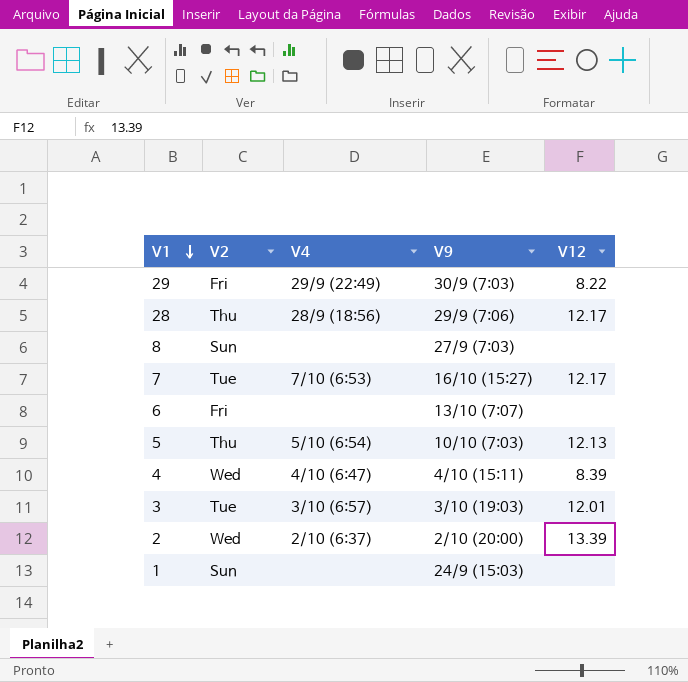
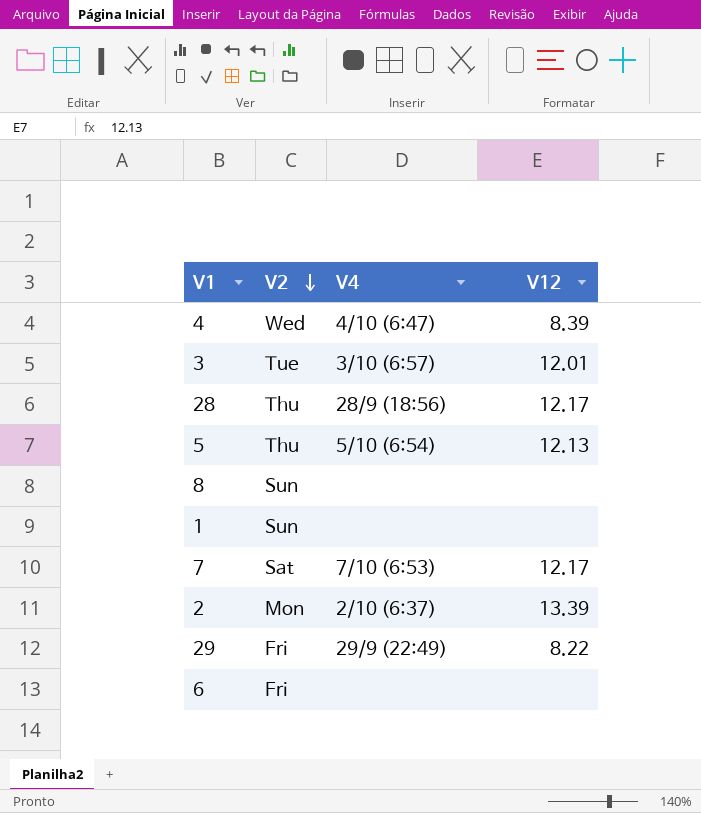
row order: V1 descending -> V2 descending
column V9 | position: 4 -> none
7 | V2: Tue -> Sat
2 | V2: Wed -> Mon

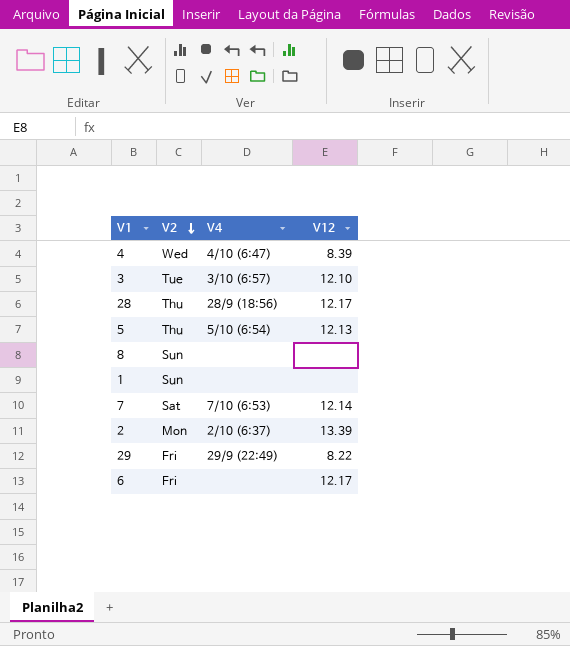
3 | V12: 12.01 -> 12.10
7 | V12: 12.17 -> 12.14
6 | V12: none -> 12.17

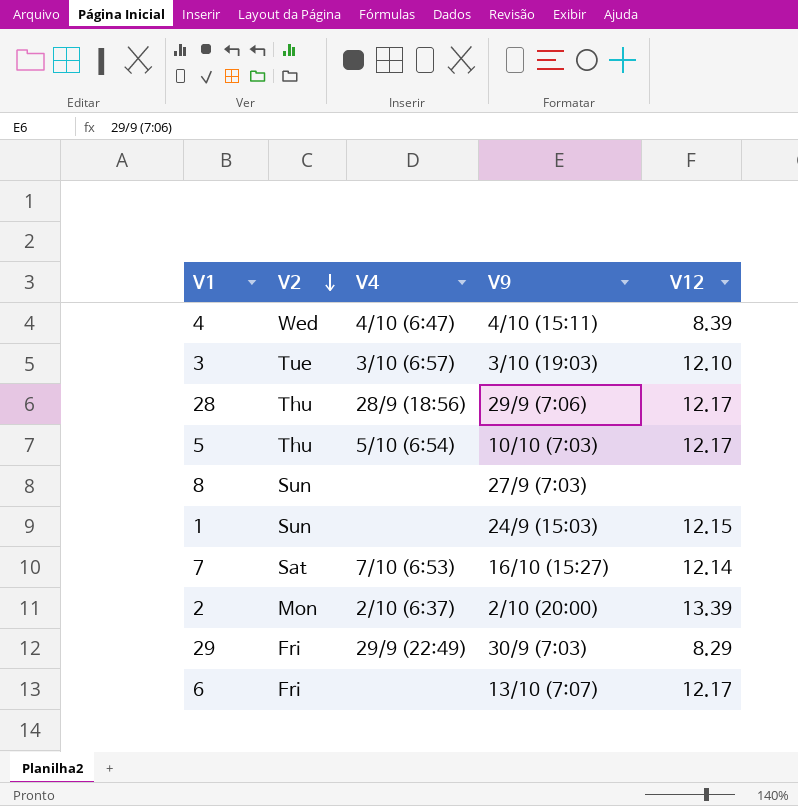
column V9 | position: none -> 4
5 | V12: 12.13 -> 12.17
1 | V12: none -> 12.15
29 | V12: 8.22 -> 8.29

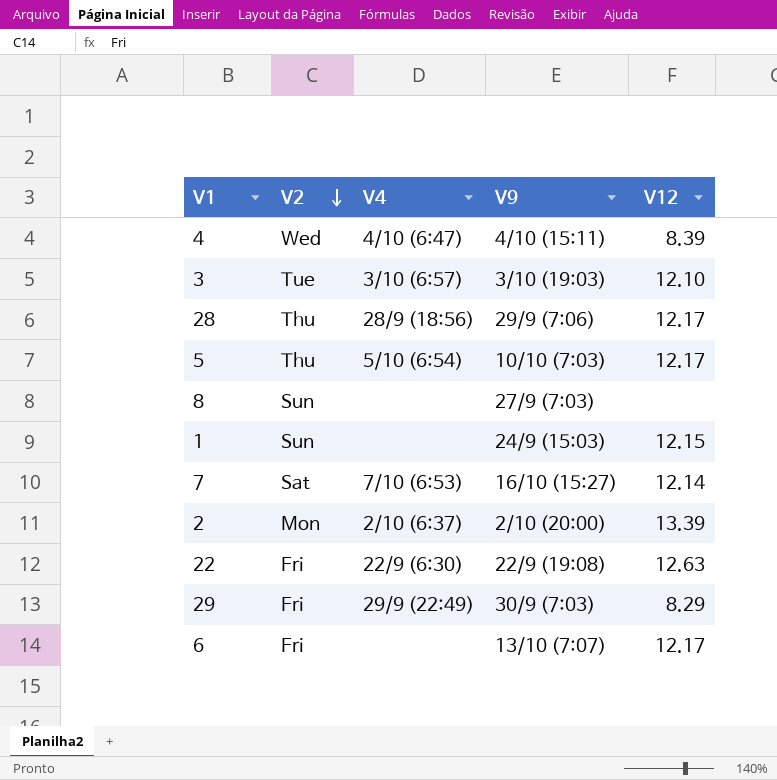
row 22: none -> Fri | 22/9 (6:30) | 22/9 (19:08) | 12.63

